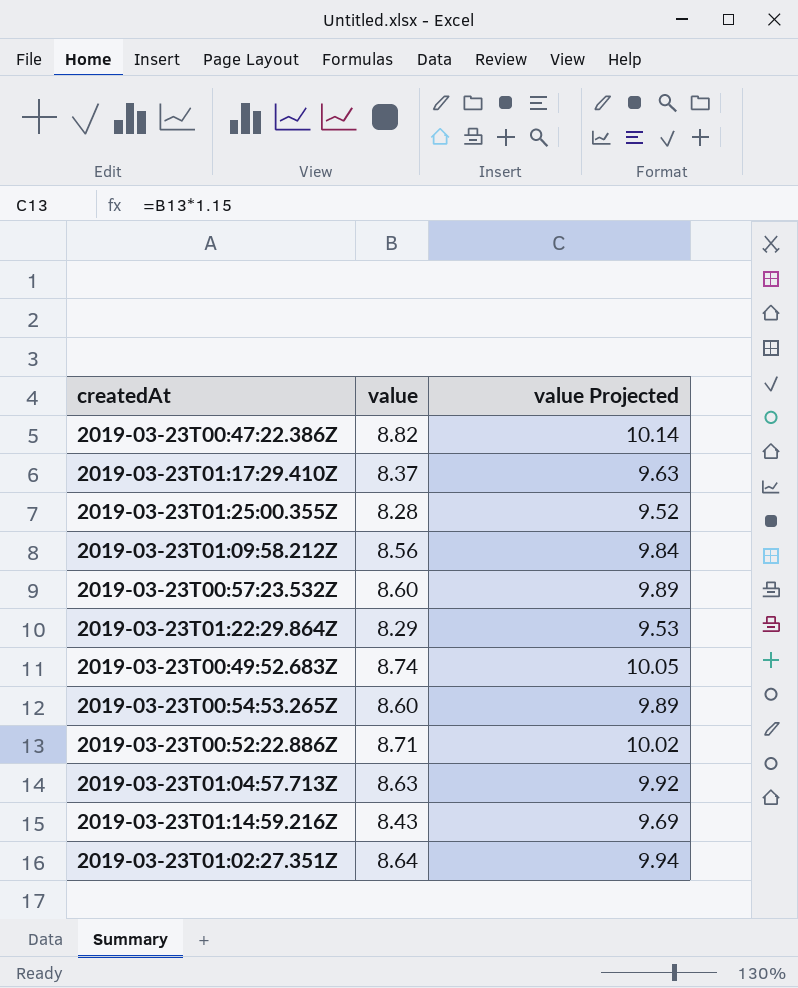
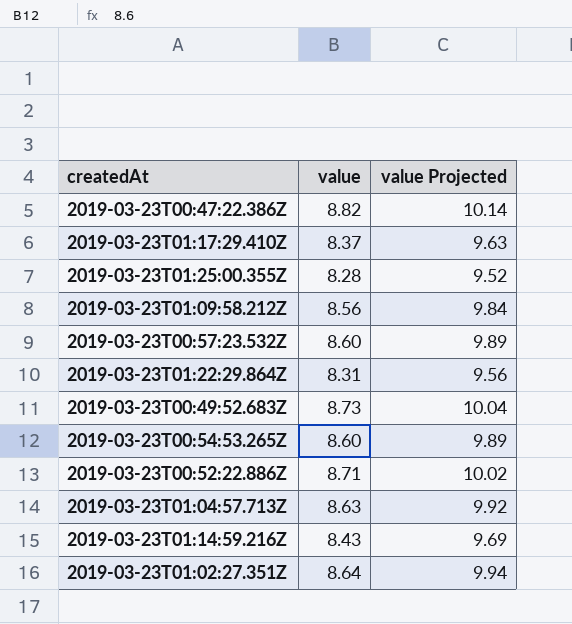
2019-03-23T01:22:29.864Z | value: 8.29 -> 8.31
2019-03-23T01:22:29.864Z | value Projected: 9.53 -> 9.56
2019-03-23T00:49:52.683Z | value: 8.74 -> 8.73
2019-03-23T00:49:52.683Z | value Projected: 10.05 -> 10.04

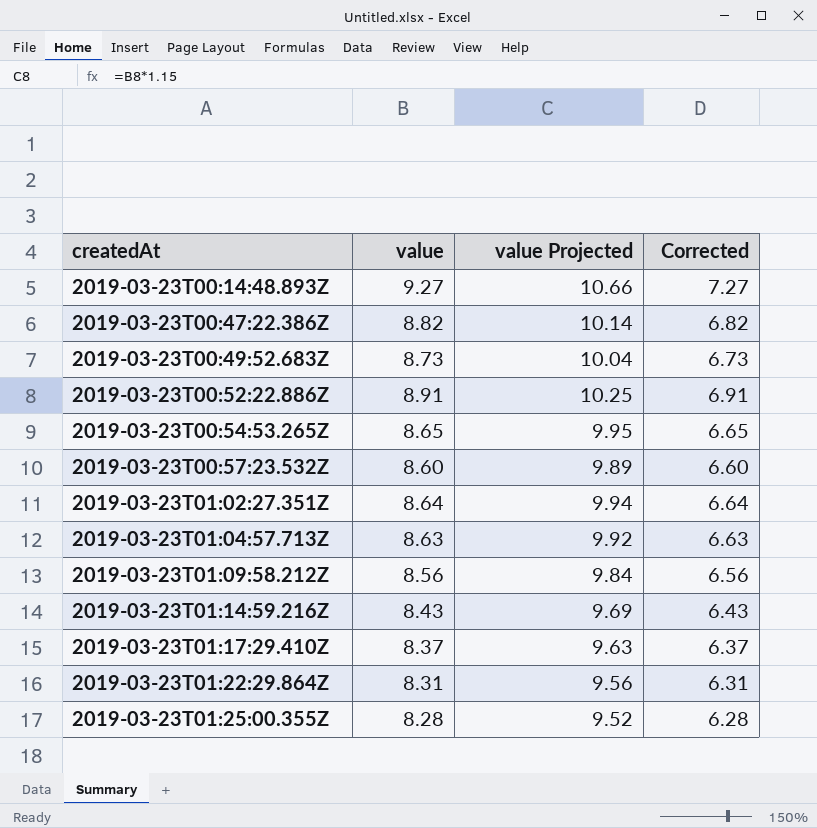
row order: none -> createdAt ascending
column Corrected | formula: none -> [value] - 2
row 2019-03-23T00:14:48.893Z: none -> 9.27 | 10.66 | 7.27
2019-03-23T00:52:22.886Z | value: 8.71 -> 8.91
2019-03-23T00:52:22.886Z | value Projected: 10.02 -> 10.25
2019-03-23T00:54:53.265Z | value: 8.60 -> 8.65
2019-03-23T00:54:53.265Z | value Projected: 9.89 -> 9.95

